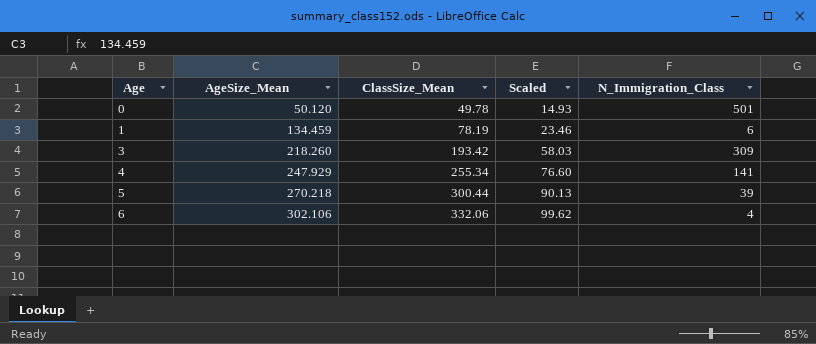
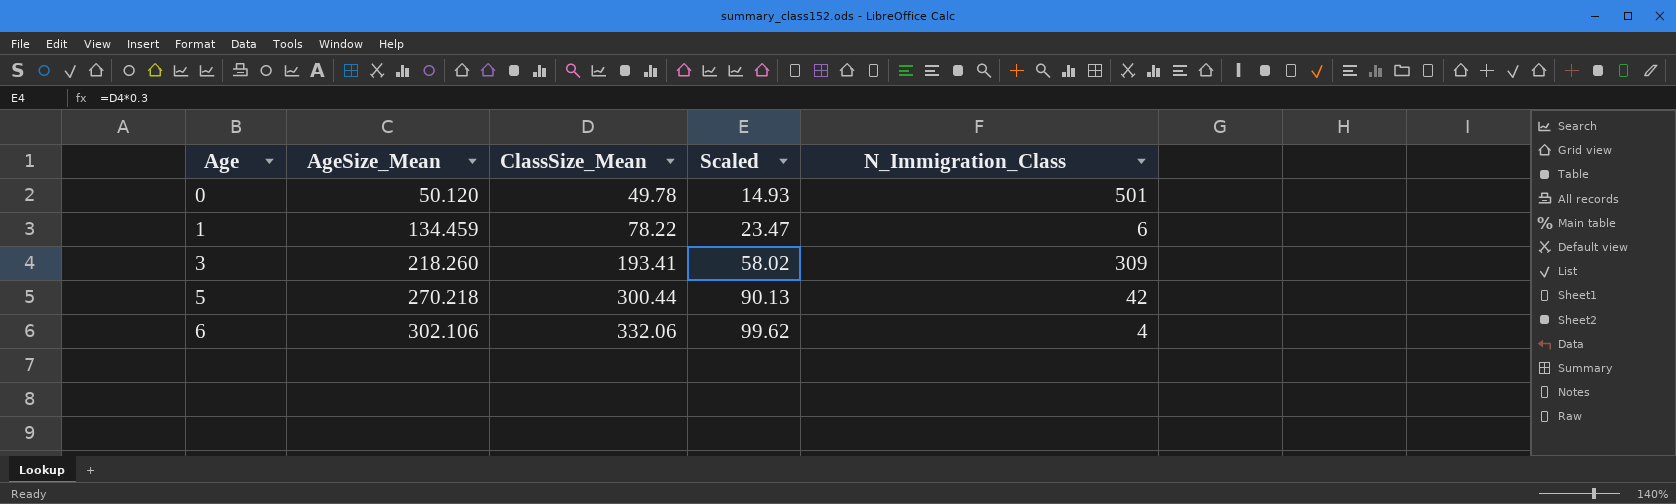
row 4: 247.929 | 255.34 | 76.60 | 141 -> none
1 | ClassSize_Mean: 78.19 -> 78.22
1 | Scaled: 23.46 -> 23.47
3 | ClassSize_Mean: 193.42 -> 193.41
3 | Scaled: 58.03 -> 58.02
5 | N_Immigration_Class: 39 -> 42

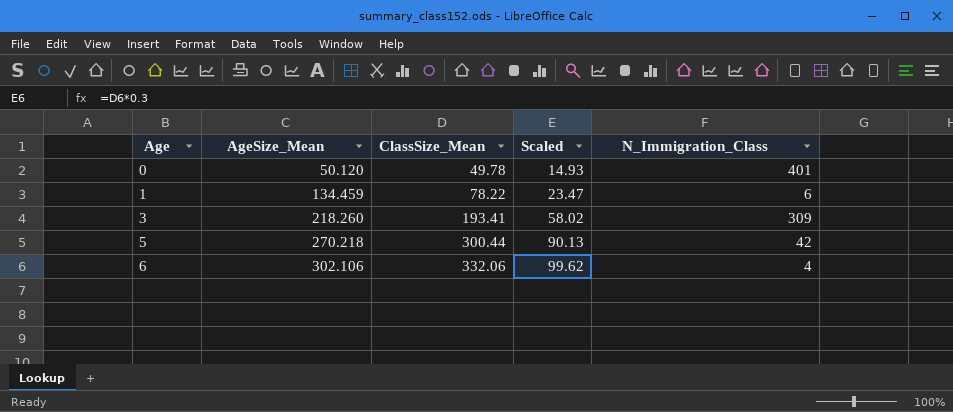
0 | N_Immigration_Class: 501 -> 401

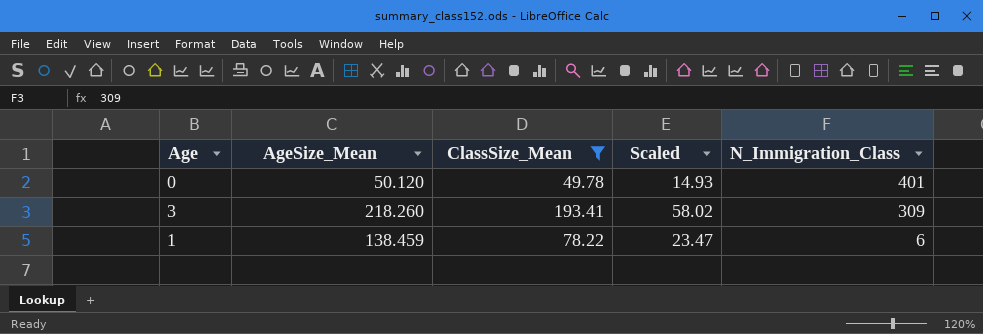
filter: none -> ClassSize_Mean <= 193.41
row order: Age ascending -> N_Immigration_Class descending
1 | AgeSize_Mean: 134.459 -> 138.459

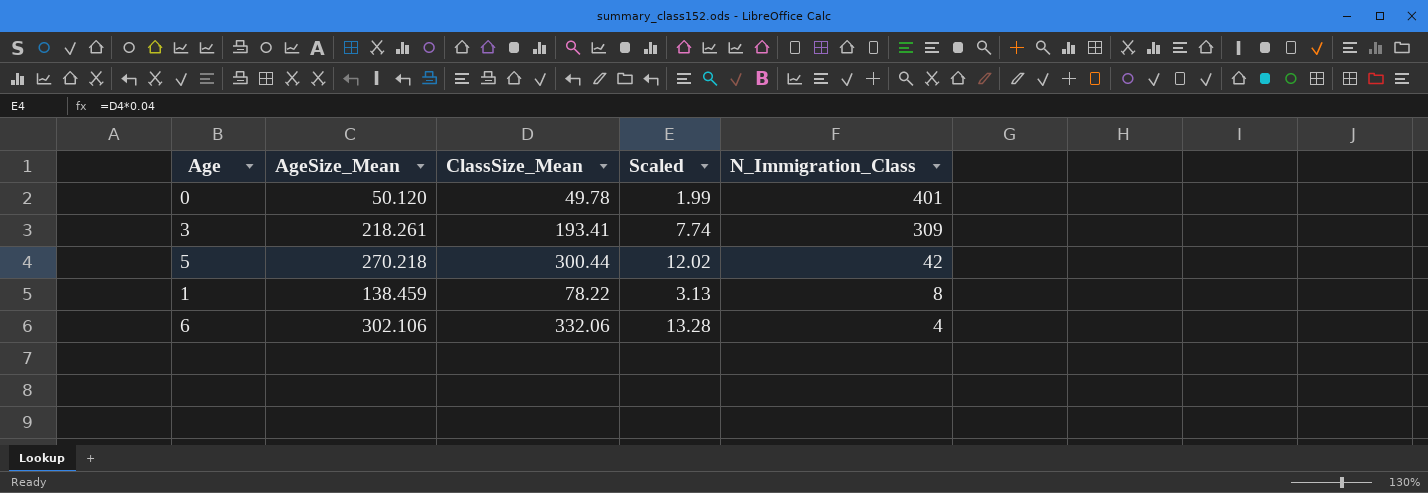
filter: ClassSize_Mean <= 193.41 -> none
column Scaled | formula: [ClassSize_Mean] * 0.3 -> [ClassSize_Mean] * 0.04
3 | AgeSize_Mean: 218.260 -> 218.261
1 | N_Immigration_Class: 6 -> 8

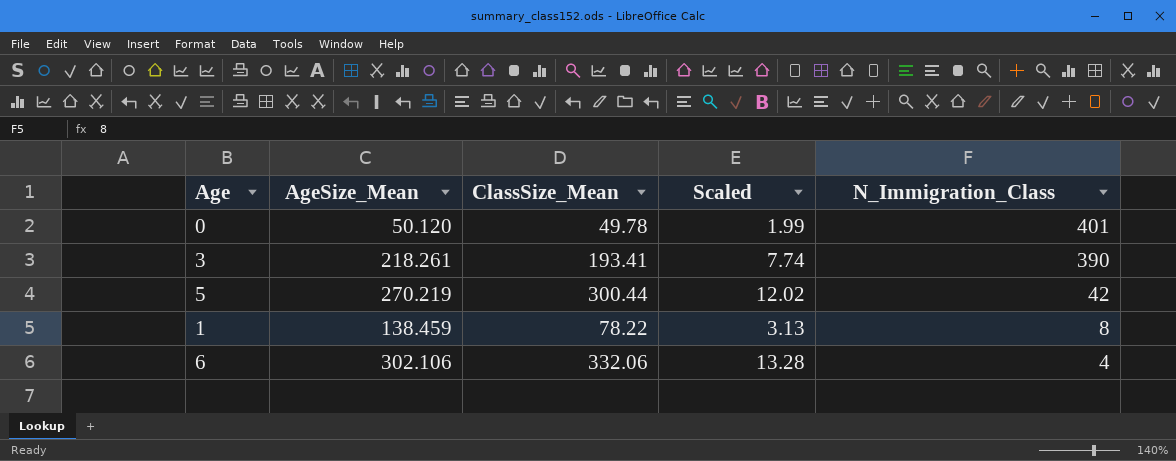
3 | N_Immigration_Class: 309 -> 390
5 | AgeSize_Mean: 270.218 -> 270.219

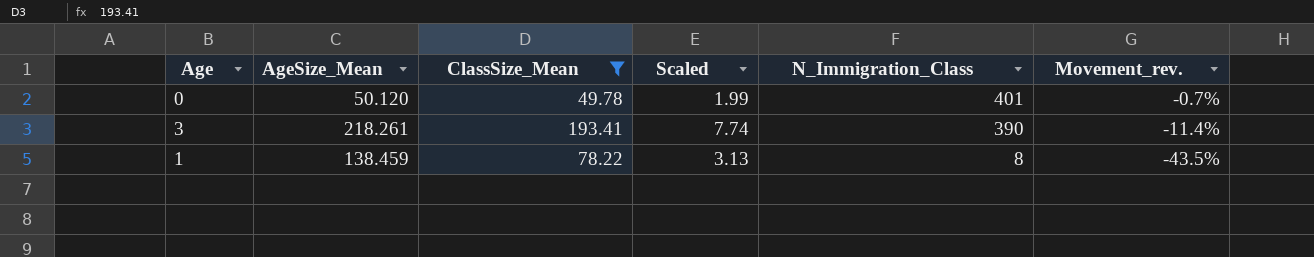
filter: none -> ClassSize_Mean <= 193.41
column Movement_rev. | formula: none -> ([ClassSize_Mean] - [AgeSize_Mean]) / [AgeSize_Mean]

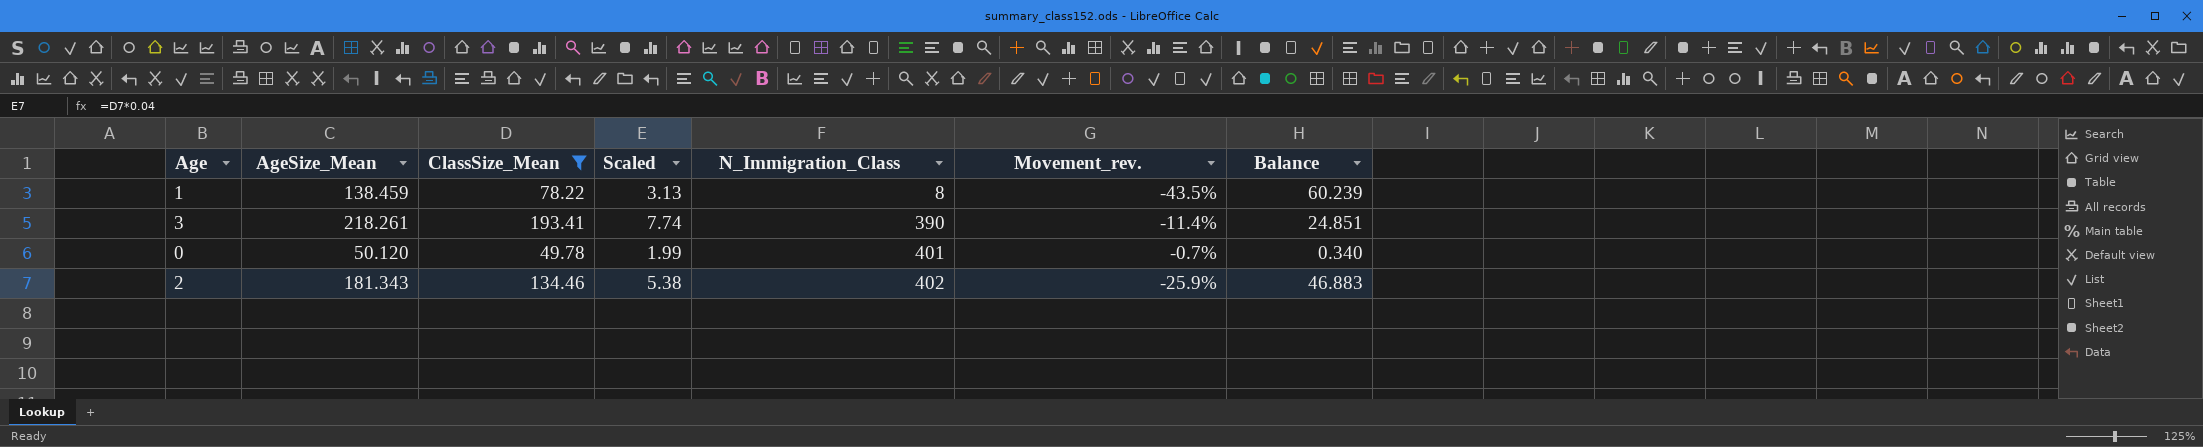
row order: N_Immigration_Class descending -> N_Immigration_Class ascending
column Balance | formula: none -> [AgeSize_Mean] - [ClassSize_Mean]
row 2: none -> 181.343 | 134.46 | 5.38 | 402 | -25.9% | 46.883

